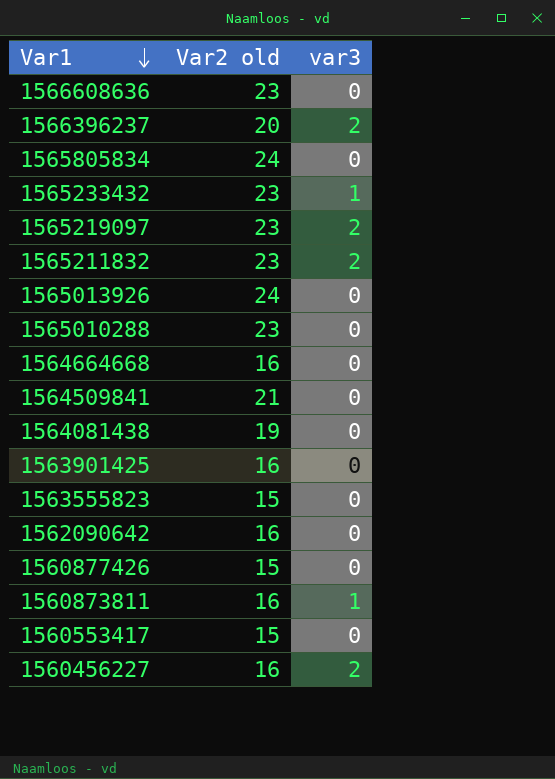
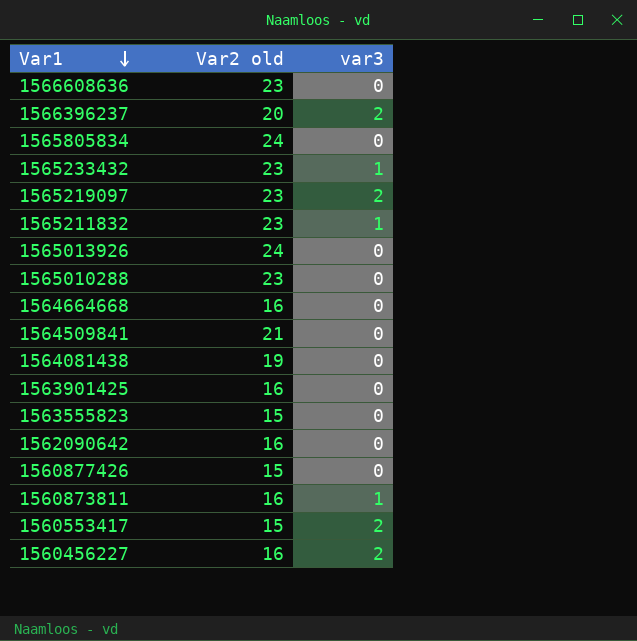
1565211832 | var3: 2 -> 1
1560553417 | var3: 0 -> 2

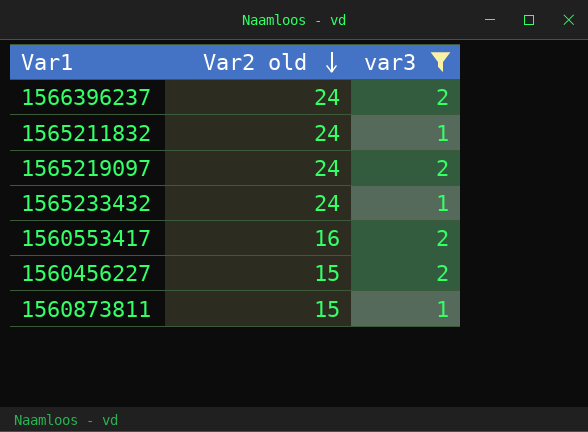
filter: none -> var3 != 0
row order: Var1 descending -> Var2 old descending
1566396237 | Var2 old: 20 -> 24
1565211832 | Var2 old: 23 -> 24
1565219097 | Var2 old: 23 -> 24
1565233432 | Var2 old: 23 -> 24
1560553417 | Var2 old: 15 -> 16
1560456227 | Var2 old: 16 -> 15
1560873811 | Var2 old: 16 -> 15

